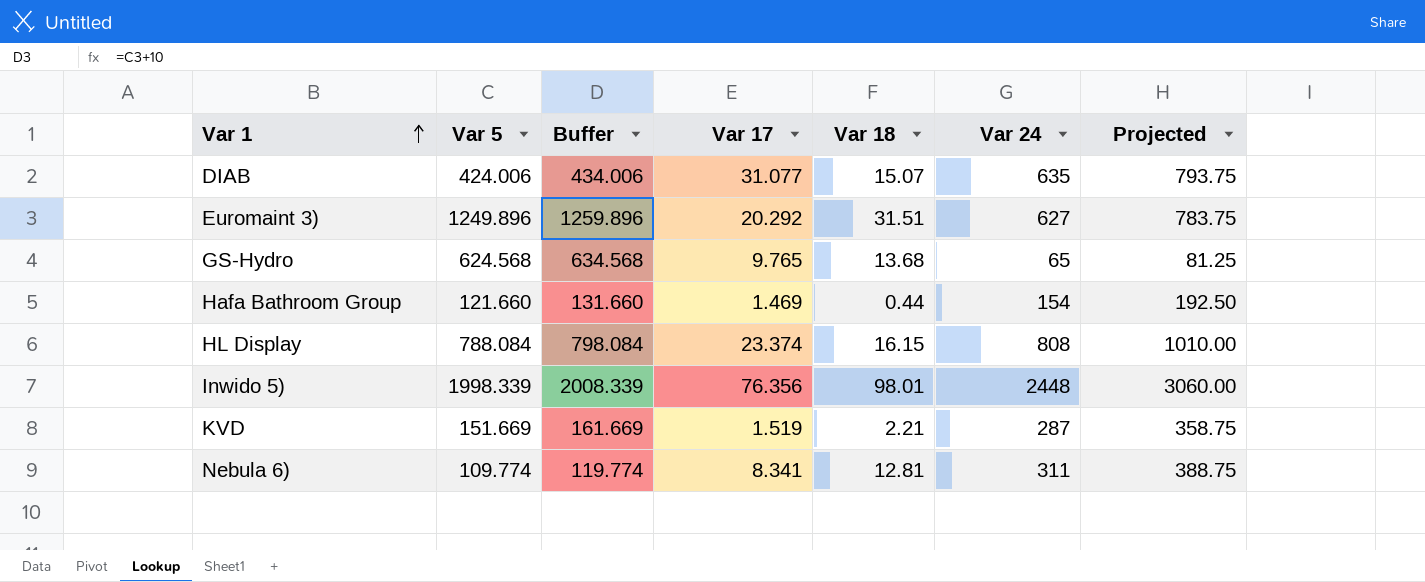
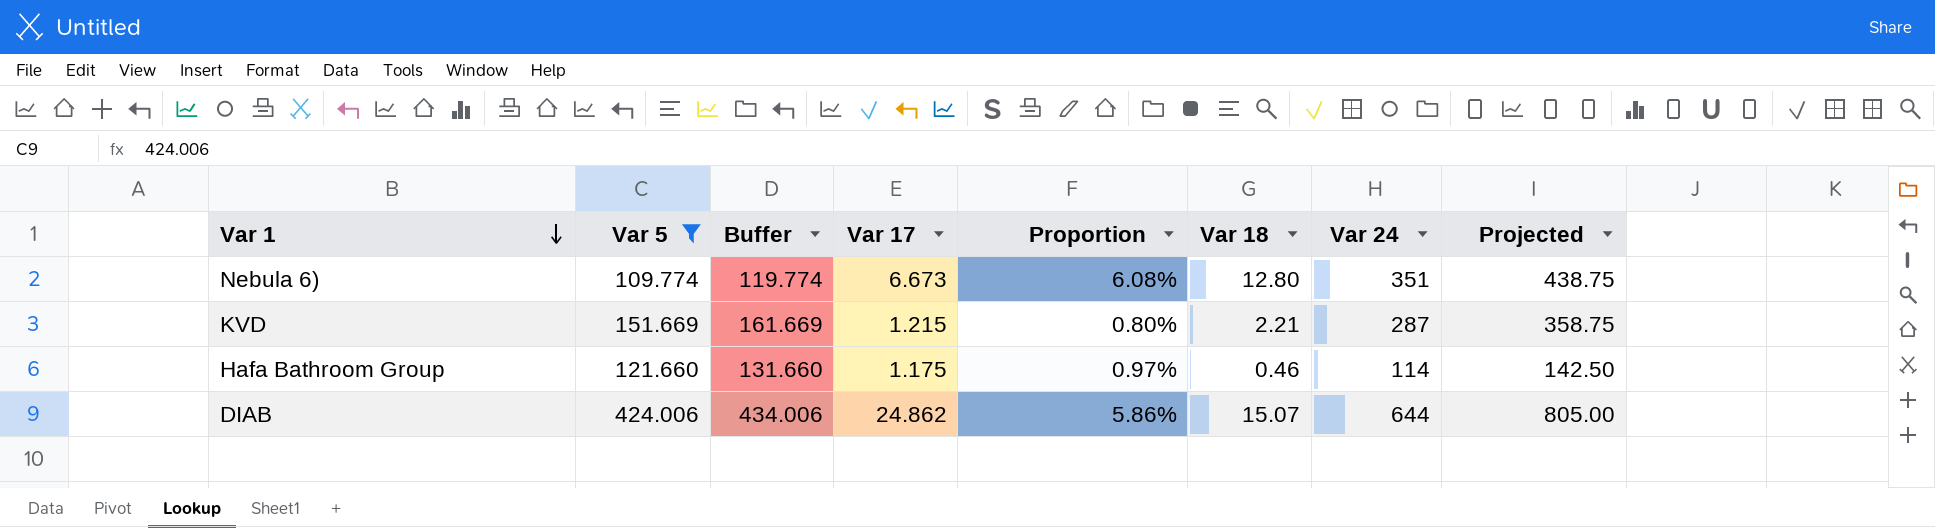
filter: none -> Var 5 <= 424.006
row order: Var 1 ascending -> Var 1 descending
column Proportion | formula: none -> [Var 17] / [Var 5]
Nebula 6) | Var 17: 8.341 -> 6.673
Nebula 6) | Var 18: 12.81 -> 12.80
Nebula 6) | Var 24: 311 -> 351
Nebula 6) | Projected: 388.75 -> 438.75
KVD | Var 17: 1.519 -> 1.215
Hafa Bathroom Group | Var 17: 1.469 -> 1.175
Hafa Bathroom Group | Var 18: 0.44 -> 0.46
Hafa Bathroom Group | Var 24: 154 -> 114
Hafa Bathroom Group | Projected: 192.50 -> 142.50
DIAB | Var 17: 31.077 -> 24.862
DIAB | Var 24: 635 -> 644
DIAB | Projected: 793.75 -> 805.00

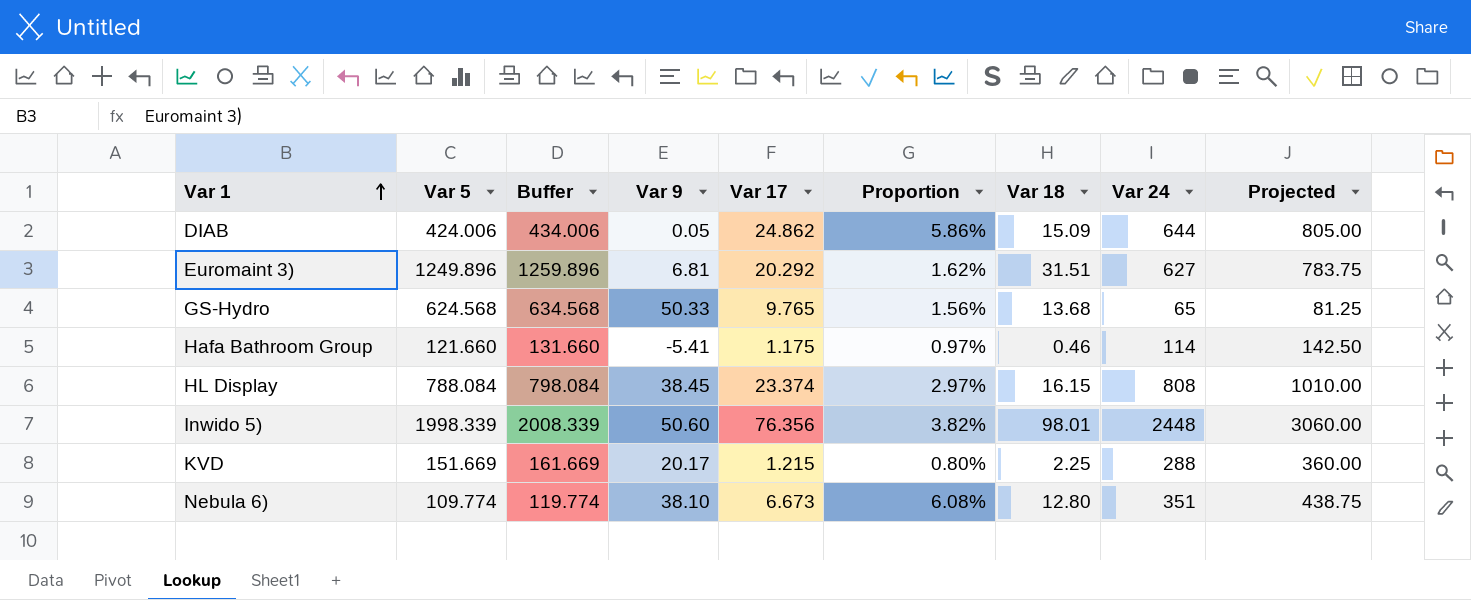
filter: Var 5 <= 424.006 -> none
row order: Var 1 descending -> Var 1 ascending
column Var 9 | position: none -> 4
DIAB | Var 18: 15.07 -> 15.09
KVD | Var 18: 2.21 -> 2.25
KVD | Var 24: 287 -> 288
KVD | Projected: 358.75 -> 360.00

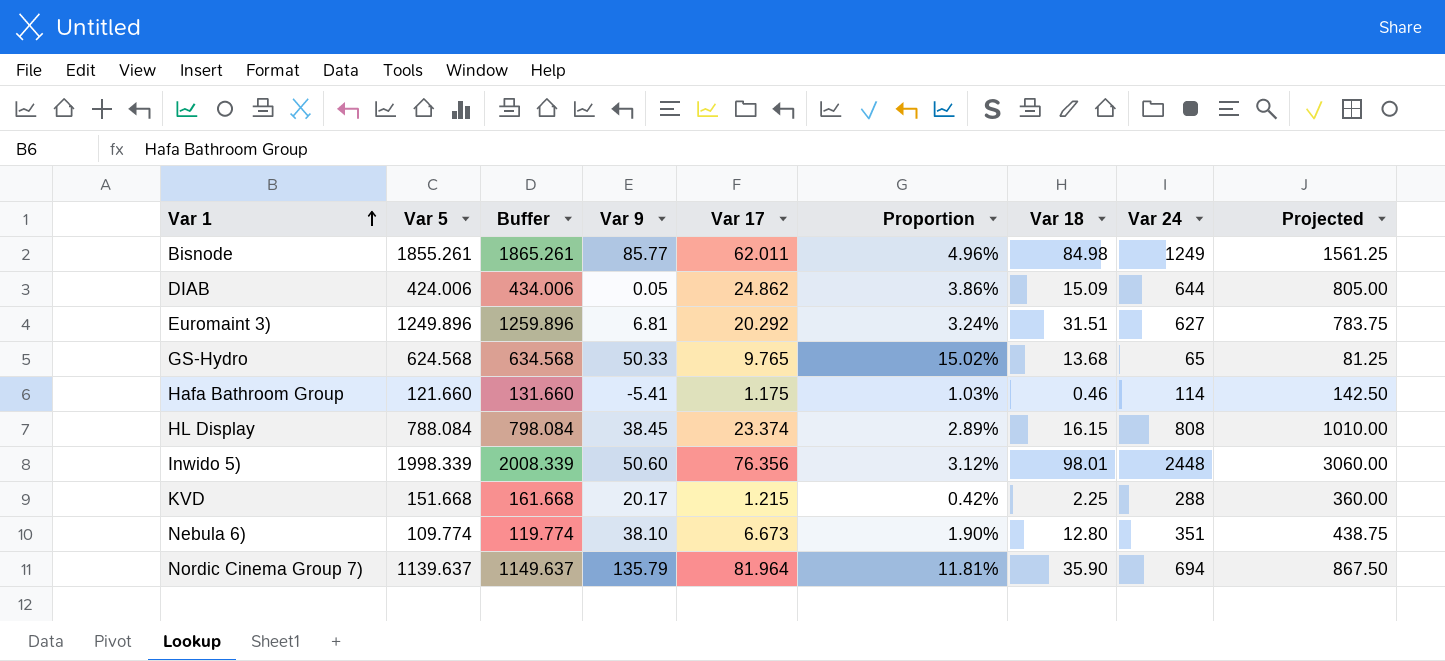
column Proportion | formula: [Var 17] / [Var 5] -> [Var 17] / [Var 24]
row Bisnode: none -> 1855.261 | 1865.261 | 85.77 | 62.011 | 4.96% | 84.98 | 1249 | 1561.25
KVD | Var 5: 151.669 -> 151.668
KVD | Buffer: 161.669 -> 161.668
row Nordic Cinema Group 7): none -> 1139.637 | 1149.637 | 135.79 | 81.964 | 11.81% | 35.90 | 694 | 867.50

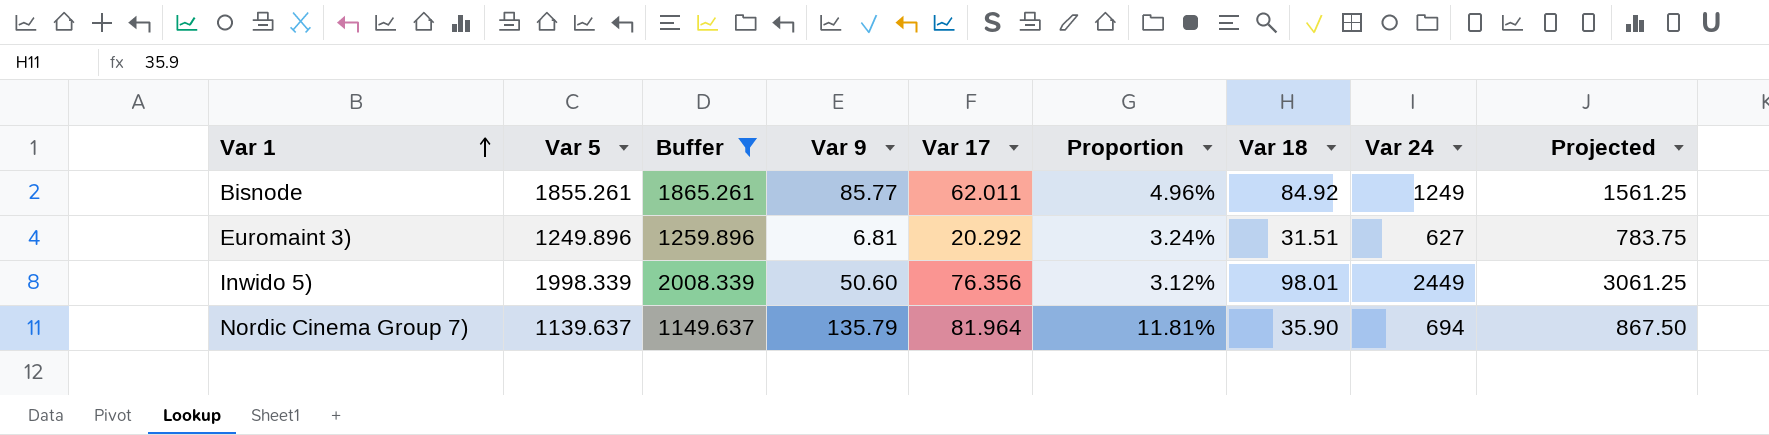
filter: none -> Buffer >= 1149.637
Bisnode | Var 18: 84.98 -> 84.92
Inwido 5) | Var 24: 2448 -> 2449
Inwido 5) | Projected: 3060.00 -> 3061.25

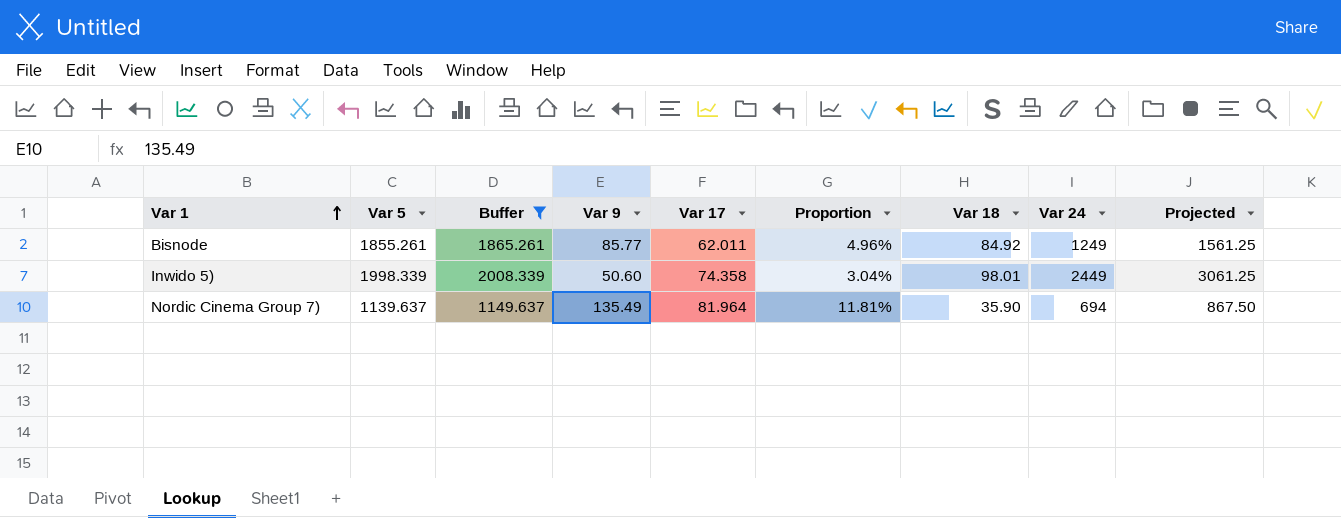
row Euromaint 3): 1249.896 | 1259.896 | 6.81 | 20.292 | 3.24% | 31.51 | 627 | 783.75 -> none
Inwido 5) | Var 17: 76.356 -> 74.358
Inwido 5) | Proportion: 3.12% -> 3.04%
Nordic Cinema Group 7) | Var 9: 135.79 -> 135.49

